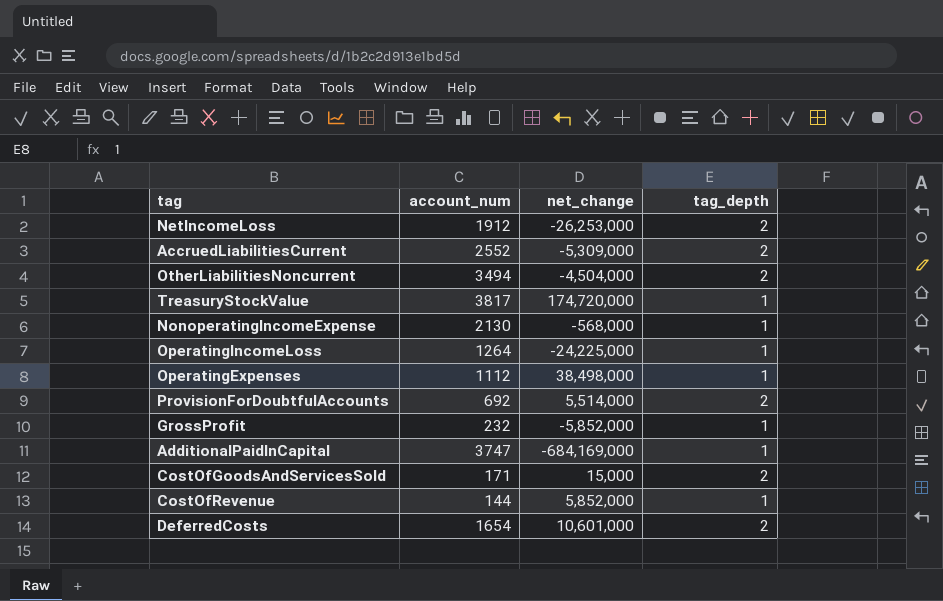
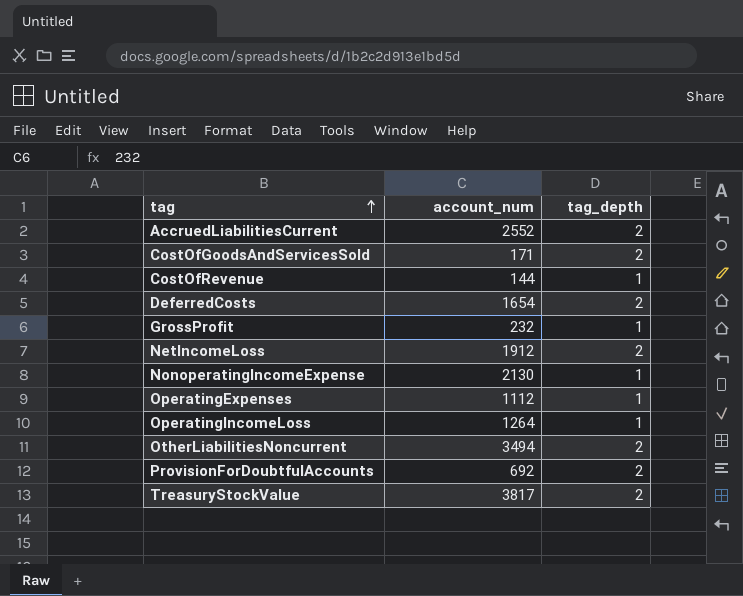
row order: none -> tag ascending
column net_change | position: 3 -> none
row AdditionalPaidInCapital: 3747 | -684,169,000 | 1 -> none
TreasuryStockValue | tag_depth: 1 -> 2

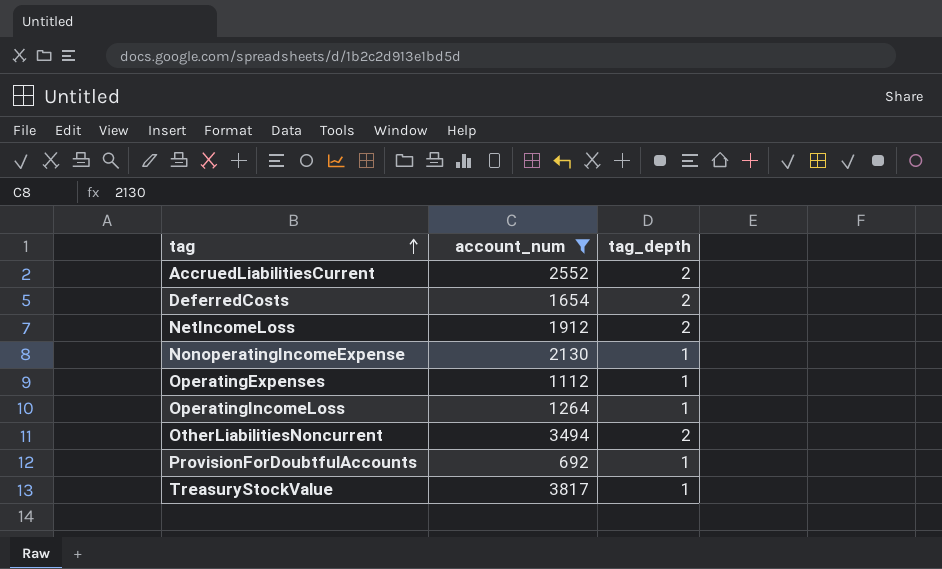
filter: none -> account_num >= 692
ProvisionForDoubtfulAccounts | tag_depth: 2 -> 1
TreasuryStockValue | tag_depth: 2 -> 1

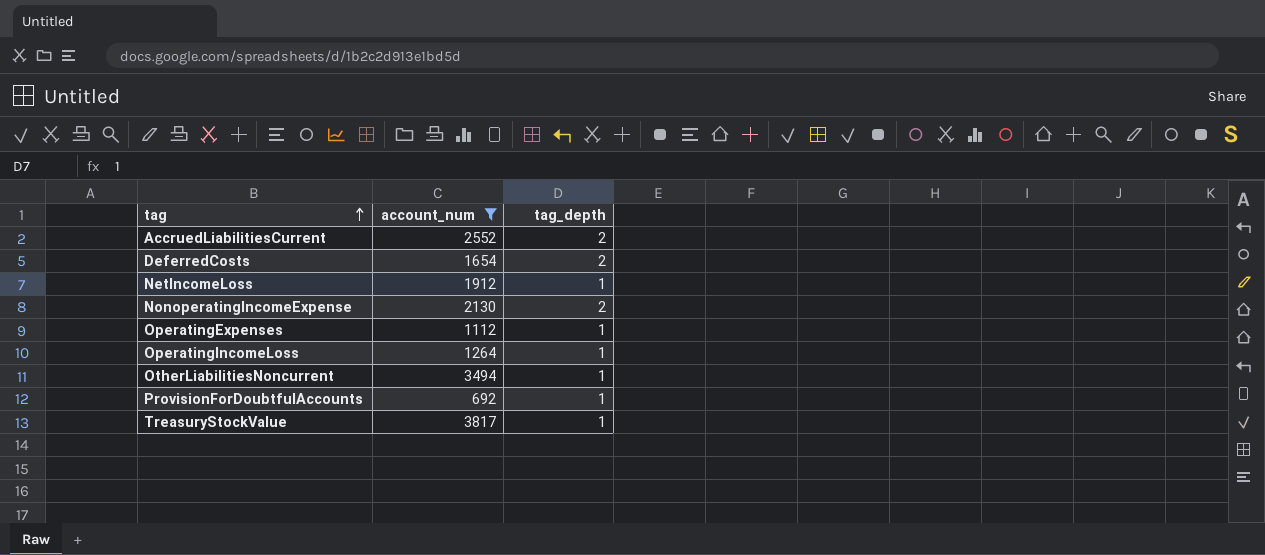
NetIncomeLoss | tag_depth: 2 -> 1
NonoperatingIncomeExpense | tag_depth: 1 -> 2
OtherLiabilitiesNoncurrent | tag_depth: 2 -> 1

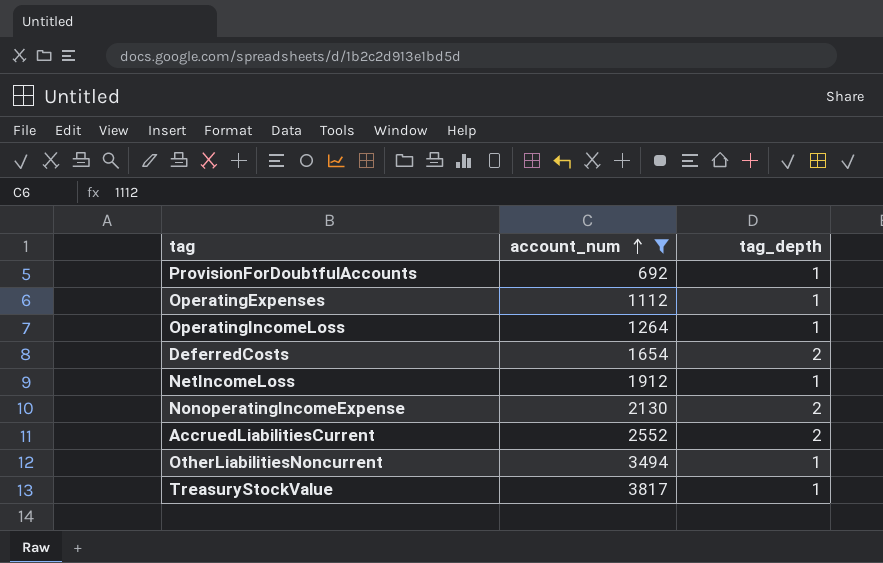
row order: tag ascending -> account_num ascending

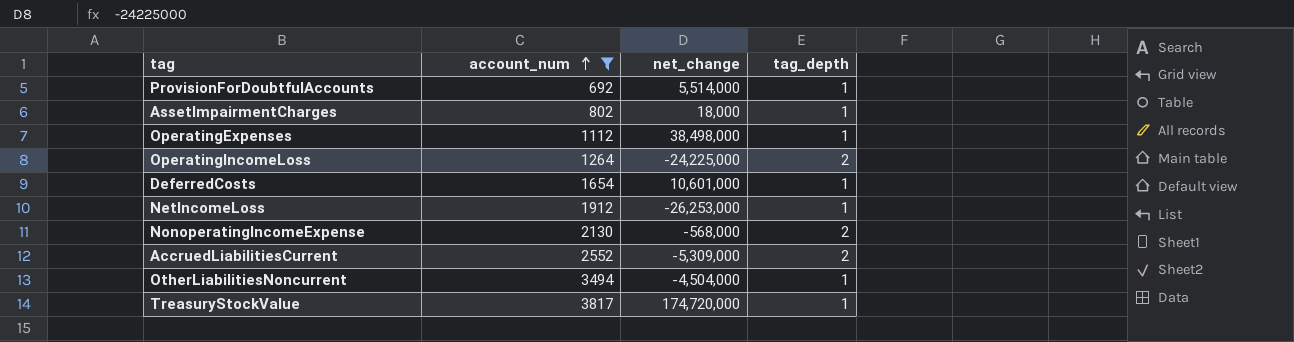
column net_change | position: none -> 3
row AssetImpairmentCharges: none -> 802 | 18,000 | 1
OperatingIncomeLoss | tag_depth: 1 -> 2
DeferredCosts | tag_depth: 2 -> 1

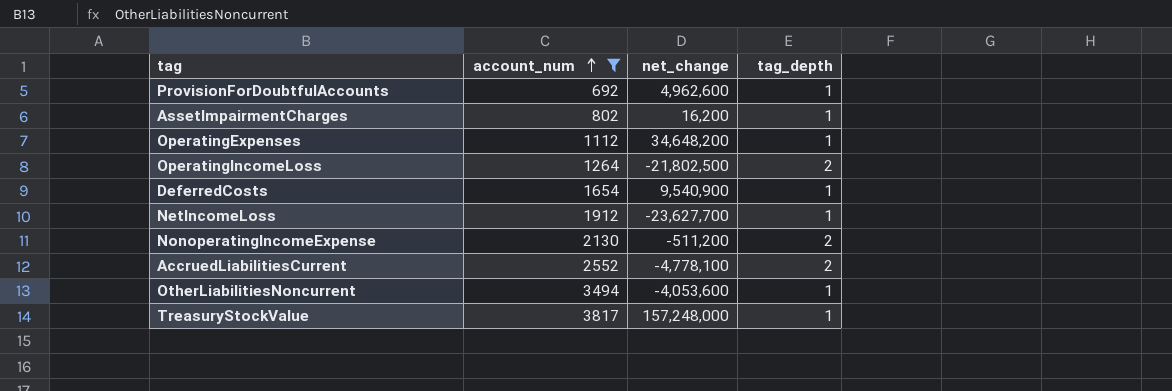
ProvisionForDoubtfulAccounts | net_change: 5,514,000 -> 4,962,600
AssetImpairmentCharges | net_change: 18,000 -> 16,200
OperatingExpenses | net_change: 38,498,000 -> 34,648,200
OperatingIncomeLoss | net_change: -24,225,000 -> -21,802,500
DeferredCosts | net_change: 10,601,000 -> 9,540,900
NetIncomeLoss | net_change: -26,253,000 -> -23,627,700
NonoperatingIncomeExpense | net_change: -568,000 -> -511,200
AccruedLiabilitiesCurrent | net_change: -5,309,000 -> -4,778,100
OtherLiabilitiesNoncurrent | net_change: -4,504,000 -> -4,053,600
TreasuryStockValue | net_change: 174,720,000 -> 157,248,000

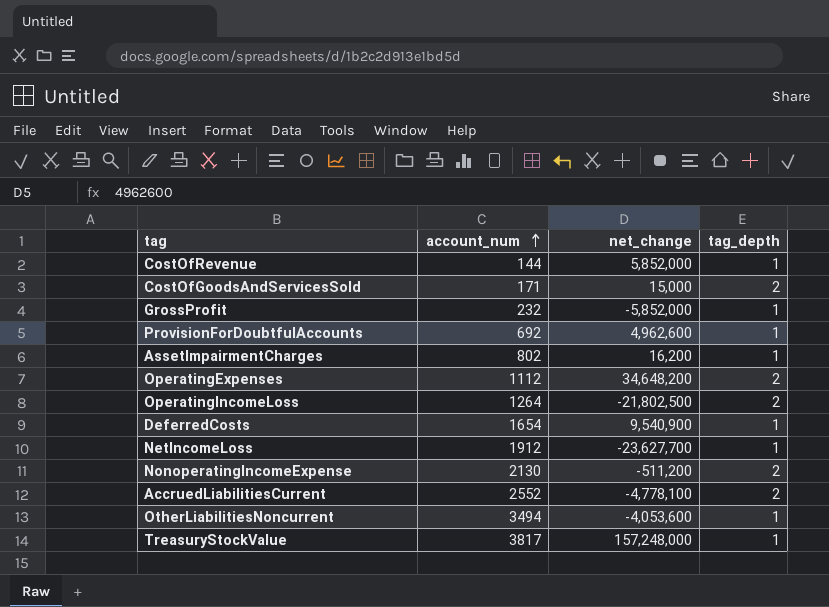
filter: account_num >= 692 -> none
OperatingExpenses | tag_depth: 1 -> 2

